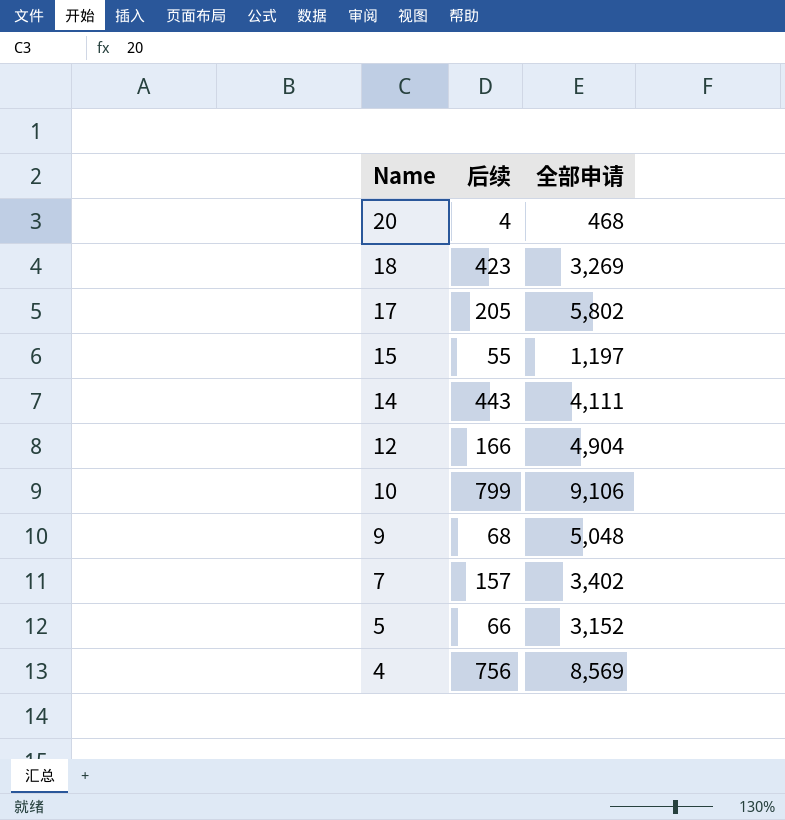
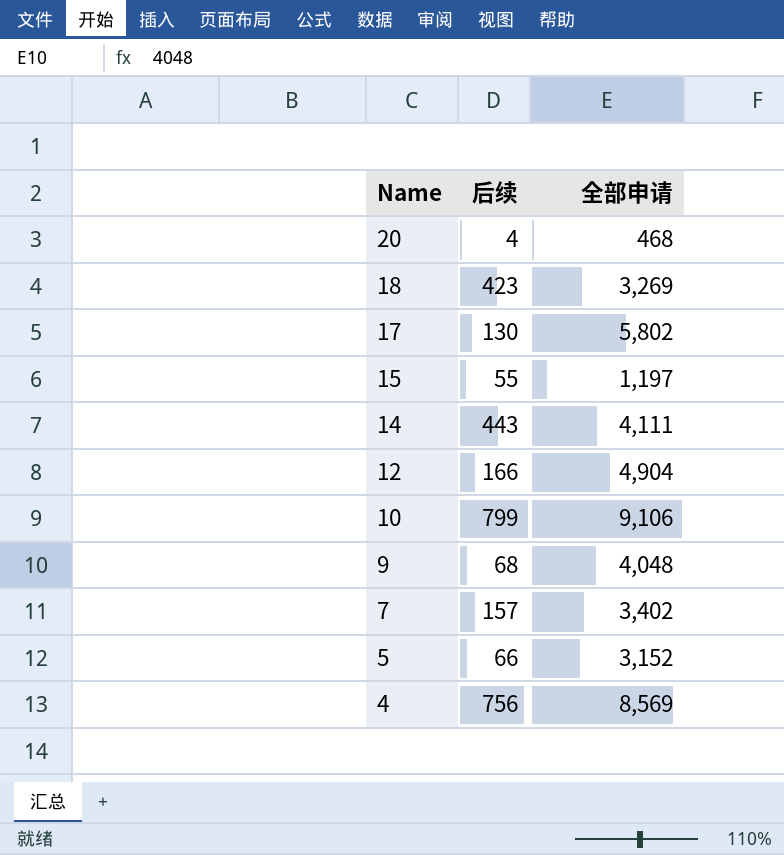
17 | 后续: 205 -> 130
9 | 全部申请: 5,048 -> 4,048

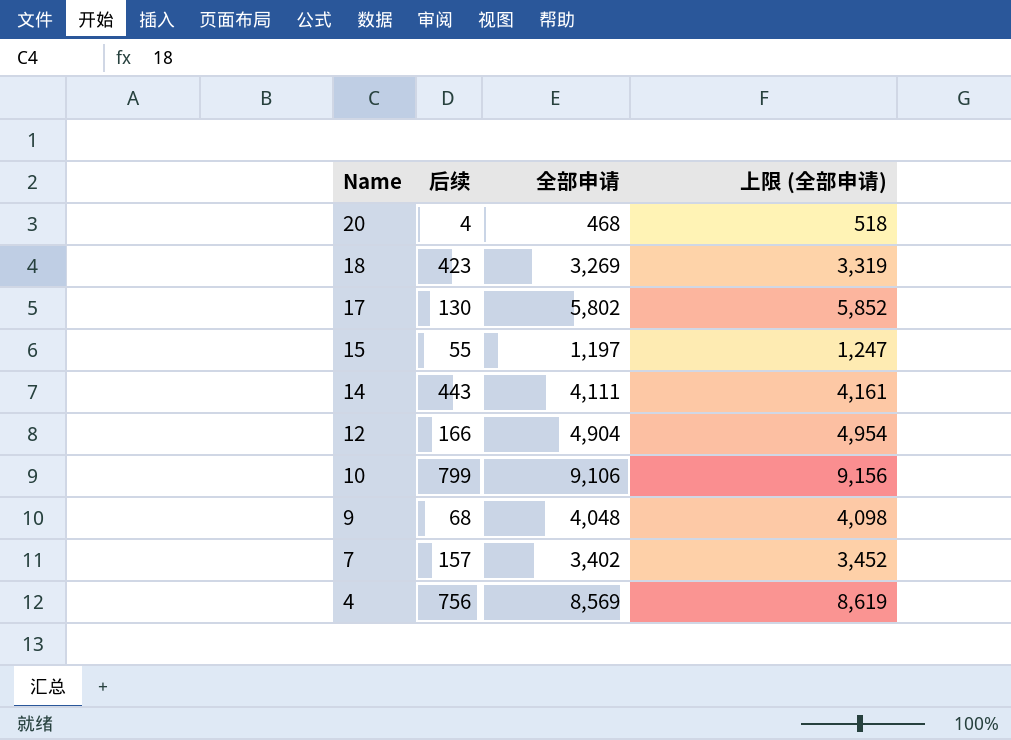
column 上限 (全部申请) | formula: none -> [全部申请] + 50
row 5: 66 | 3,152 -> none

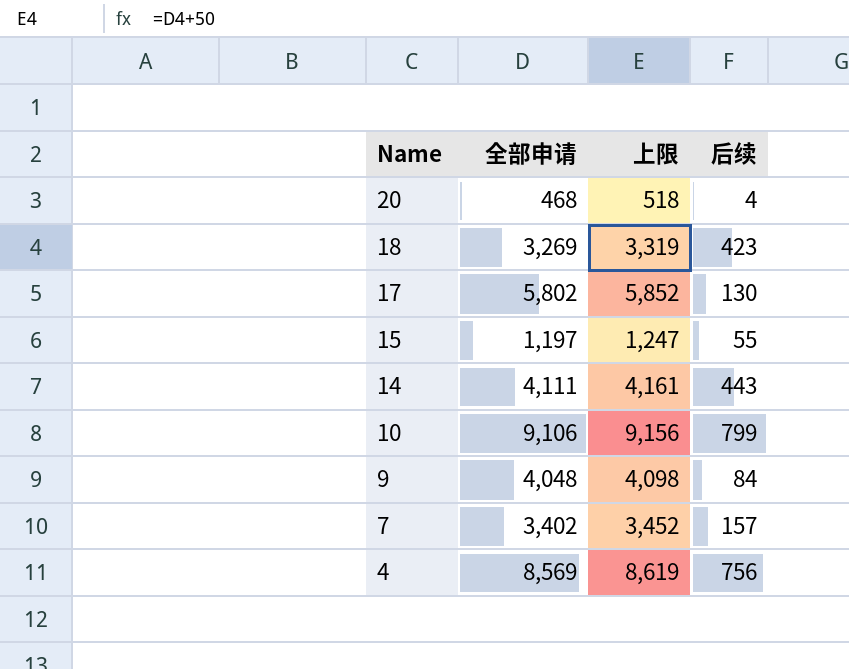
column name: 上限 (全部申请) -> 上限
column 后续 | position: 2 -> 4
row 12: 166 | 4,904 | 4,954 -> none
9 | 后续: 68 -> 84

